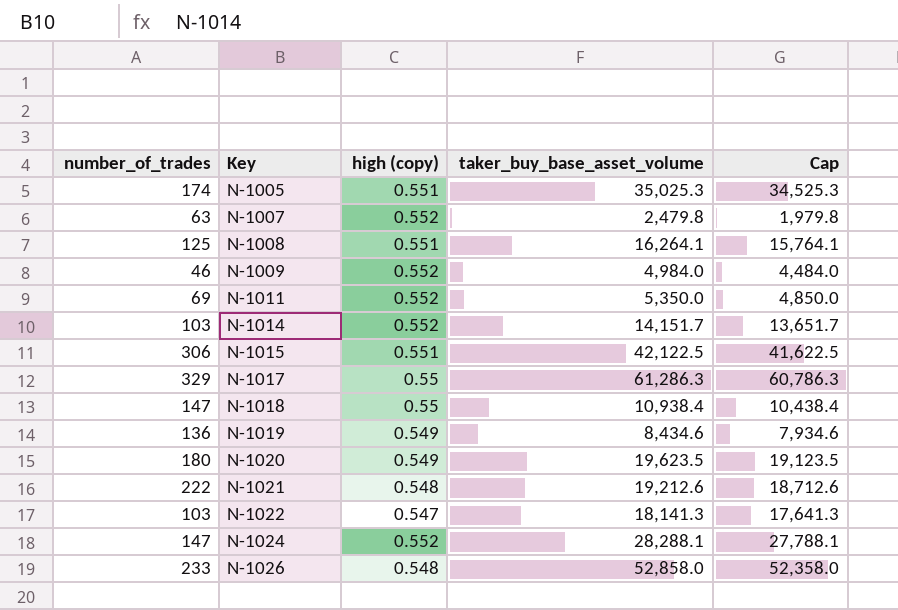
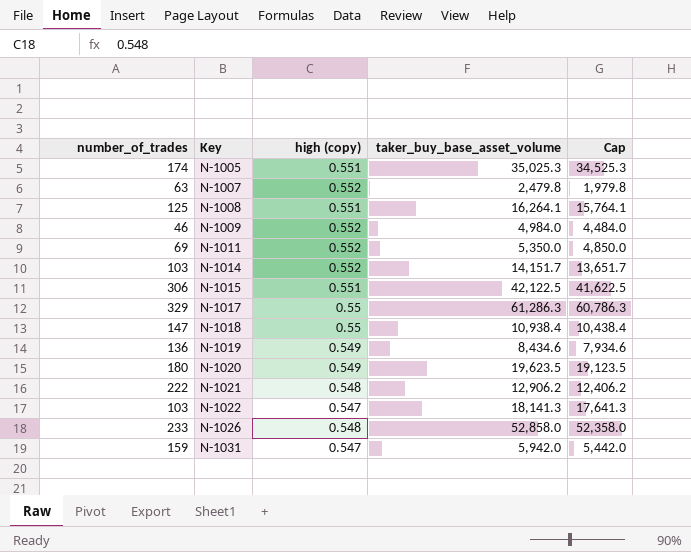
row N-1024: 147 | 0.552 | 28,288.1 | 27,788.1 -> none
N-1021 | taker_buy_base_asset_volume: 19,212.6 -> 12,906.2
N-1021 | Cap: 18,712.6 -> 12,406.2
row N-1031: none -> 159 | 0.547 | 5,942.0 | 5,442.0

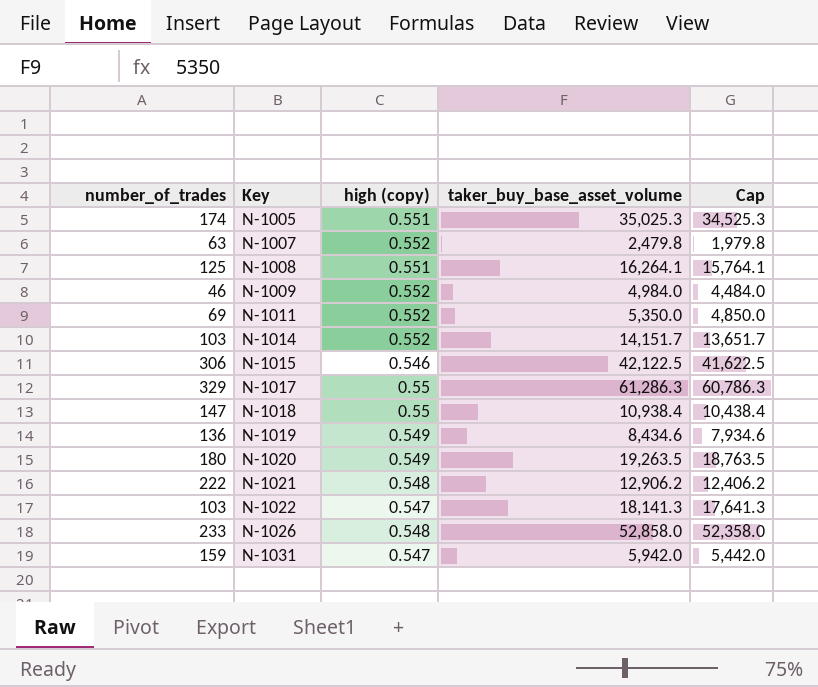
N-1015 | high (copy): 0.551 -> 0.546
N-1020 | taker_buy_base_asset_volume: 19,623.5 -> 19,263.5
N-1020 | Cap: 19,123.5 -> 18,763.5

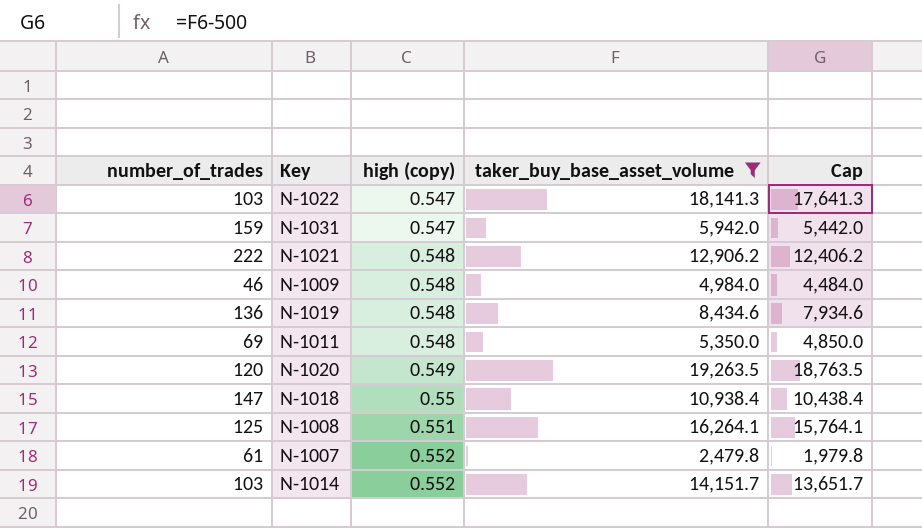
filter: none -> taker_buy_base_asset_volume <= 19,263.5
row order: Key ascending -> high (copy) ascending
N-1009 | high (copy): 0.552 -> 0.548
N-1019 | high (copy): 0.549 -> 0.548
N-1011 | high (copy): 0.552 -> 0.548
N-1020 | number_of_trades: 180 -> 120
N-1007 | number_of_trades: 63 -> 61

